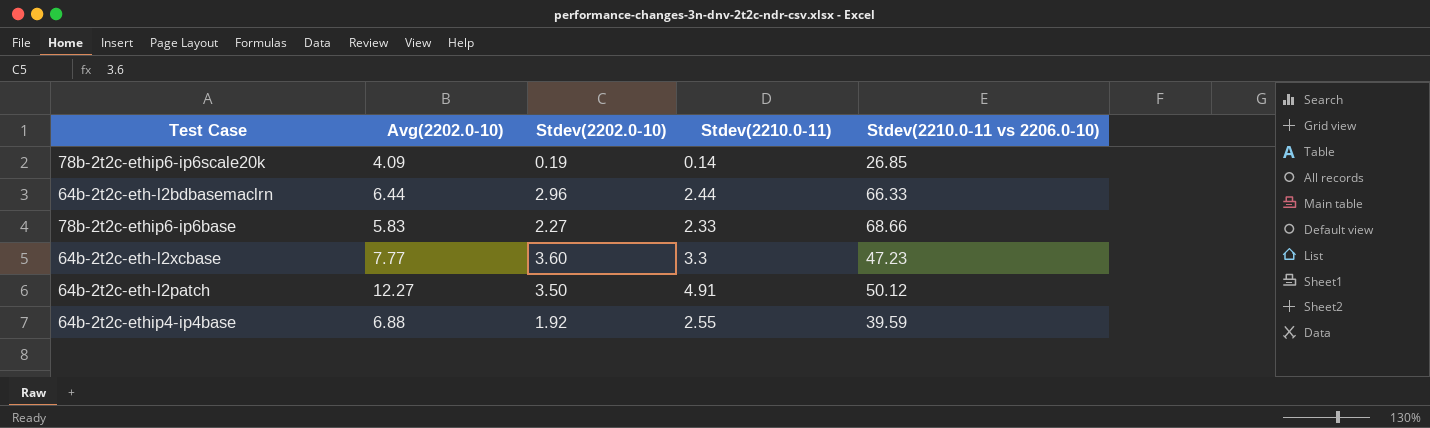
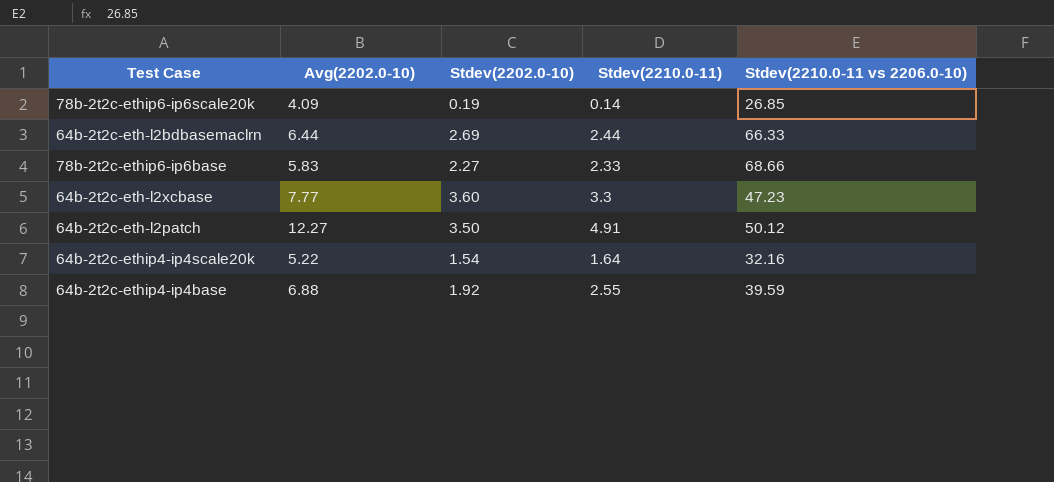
64b-2t2c-eth-l2bdbasemaclrn | Stdev(2202.0-10): 2.96 -> 2.69
row 64b-2t2c-ethip4-ip4scale20k: none -> 5.22 | 1.54 | 1.64 | 32.16

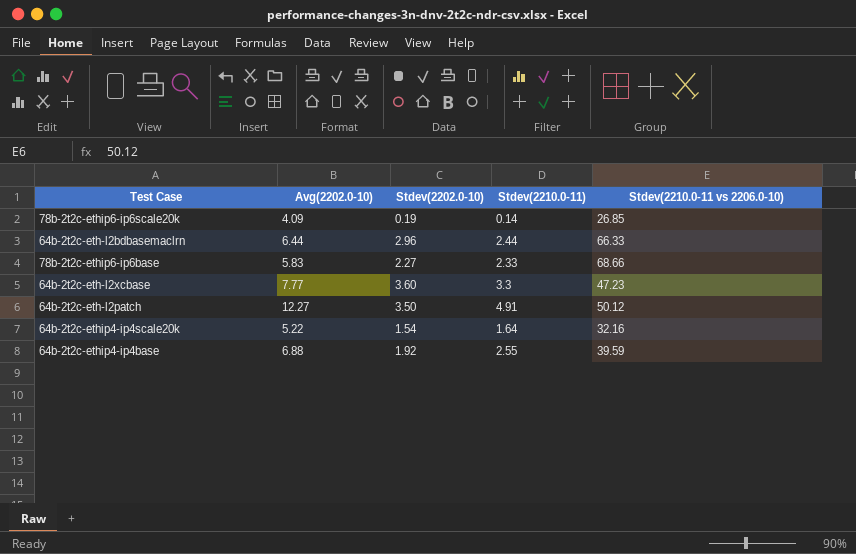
64b-2t2c-eth-l2bdbasemaclrn | Stdev(2202.0-10): 2.69 -> 2.96

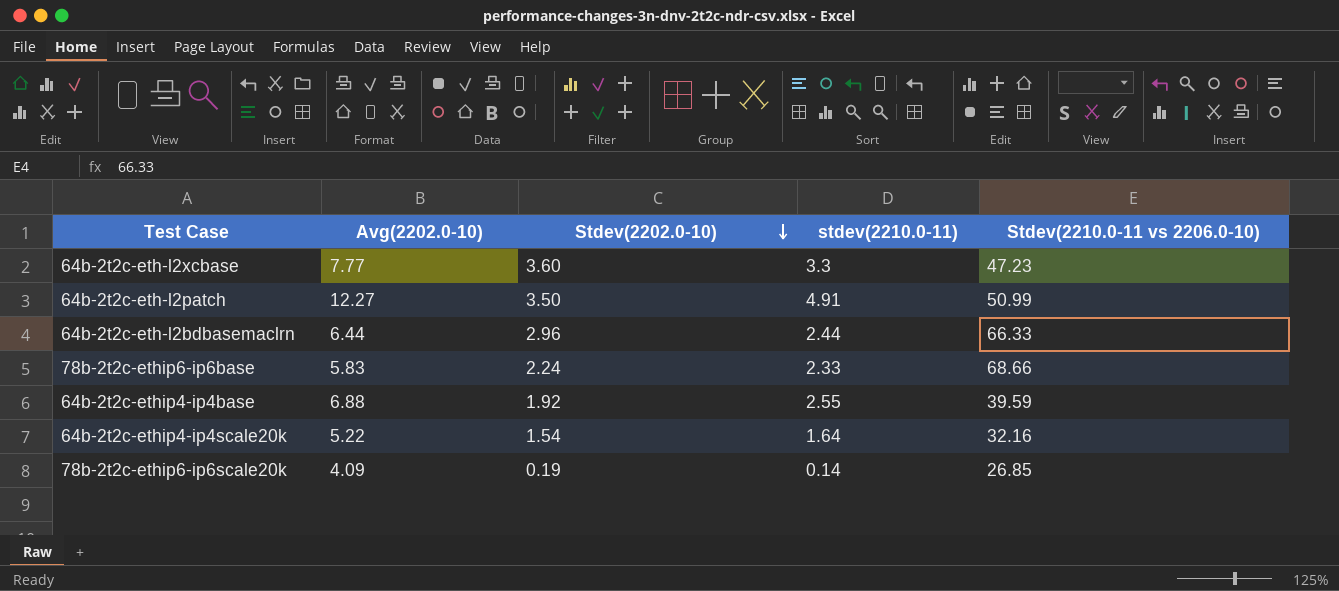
row order: none -> Stdev(2202.0-10) descending
column name: Stdev(2210.0-11) -> stdev(2210.0-11)
64b-2t2c-eth-l2patch | Stdev(2210.0-11 vs 2206.0-10): 50.12 -> 50.99
78b-2t2c-ethip6-ip6base | Stdev(2202.0-10): 2.27 -> 2.24

